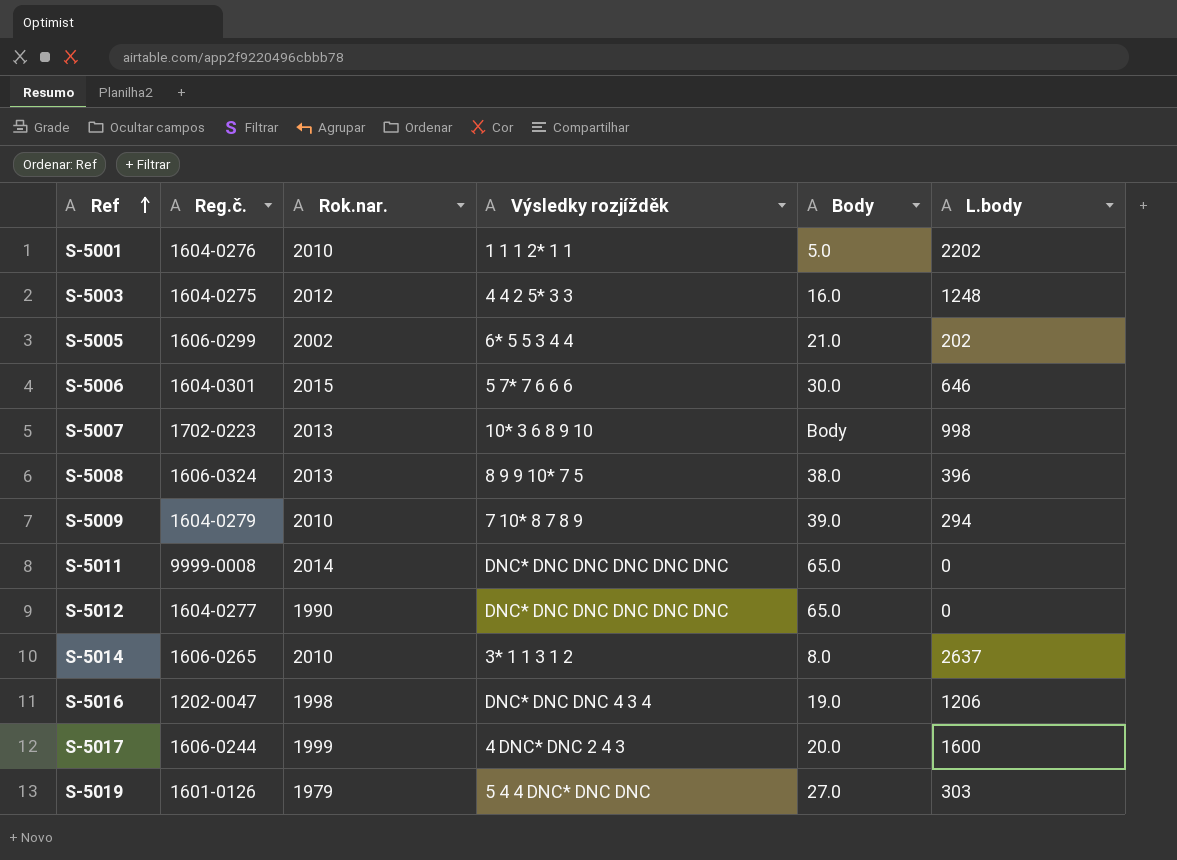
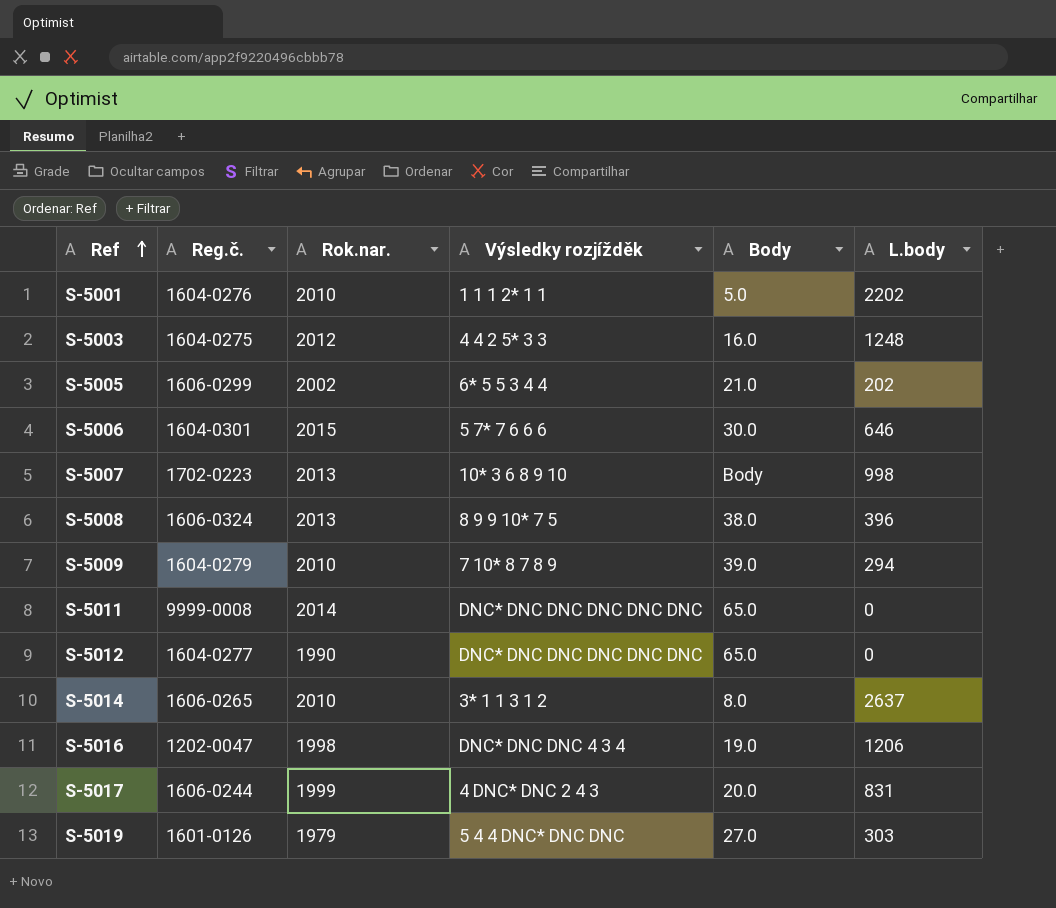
S-5017 | L.body: 1600 -> 831

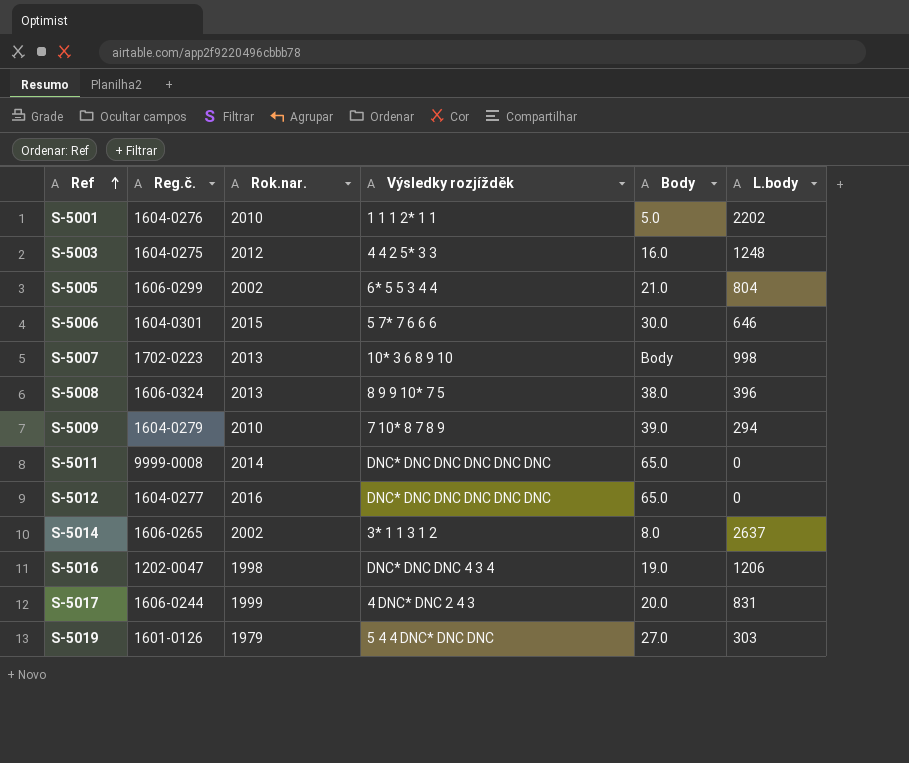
S-5005 | L.body: 202 -> 804
S-5012 | Rok.nar.: 1990 -> 2016
S-5014 | Rok.nar.: 2010 -> 2002

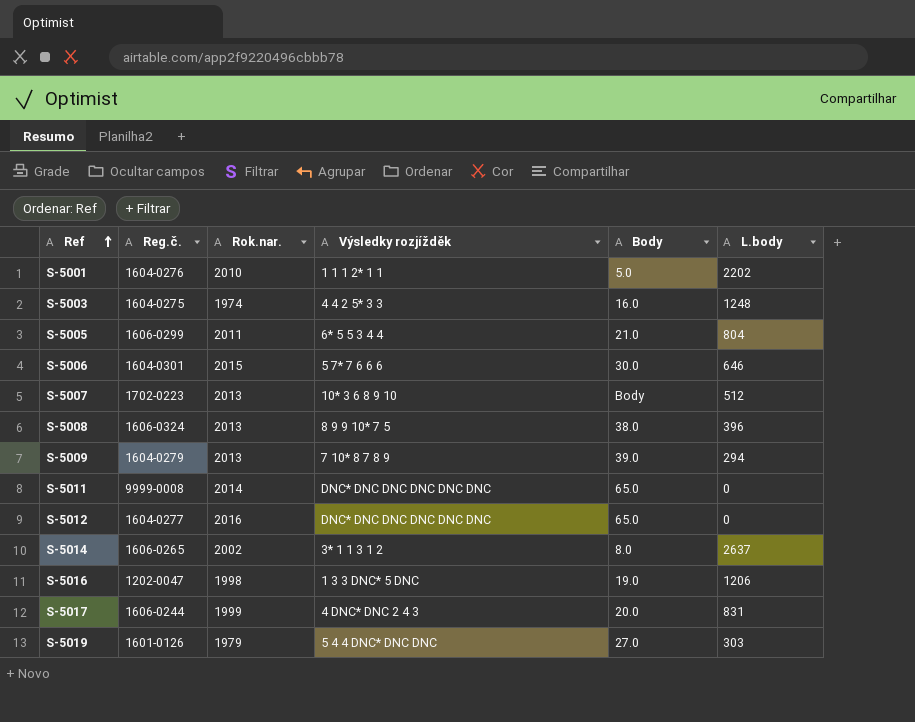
S-5003 | Rok.nar.: 2012 -> 1974
S-5005 | Rok.nar.: 2002 -> 2011
S-5007 | L.body: 998 -> 512
S-5009 | Rok.nar.: 2010 -> 2013
S-5016 | Výsledky rozjížděk: DNC* DNC DNC 4 3 4 -> 1 3 3 DNC* 5 DNC

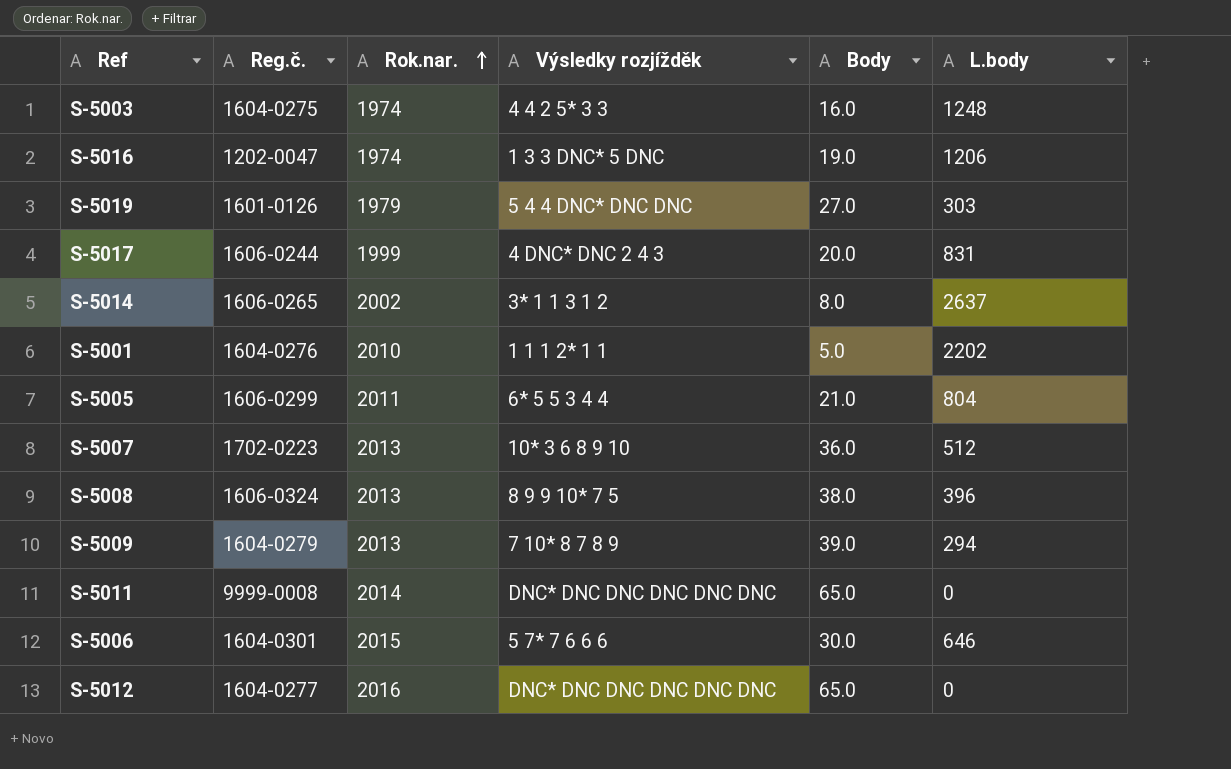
row order: Ref ascending -> Rok.nar. ascending
S-5016 | Rok.nar.: 1998 -> 1974
S-5007 | Body: Body -> 36.0

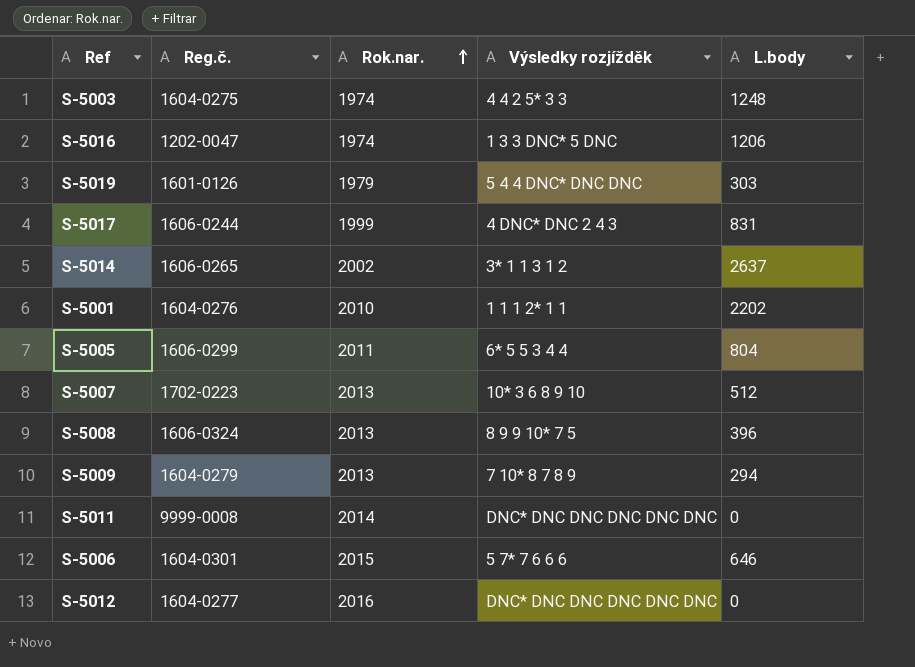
column Body | position: 5 -> none

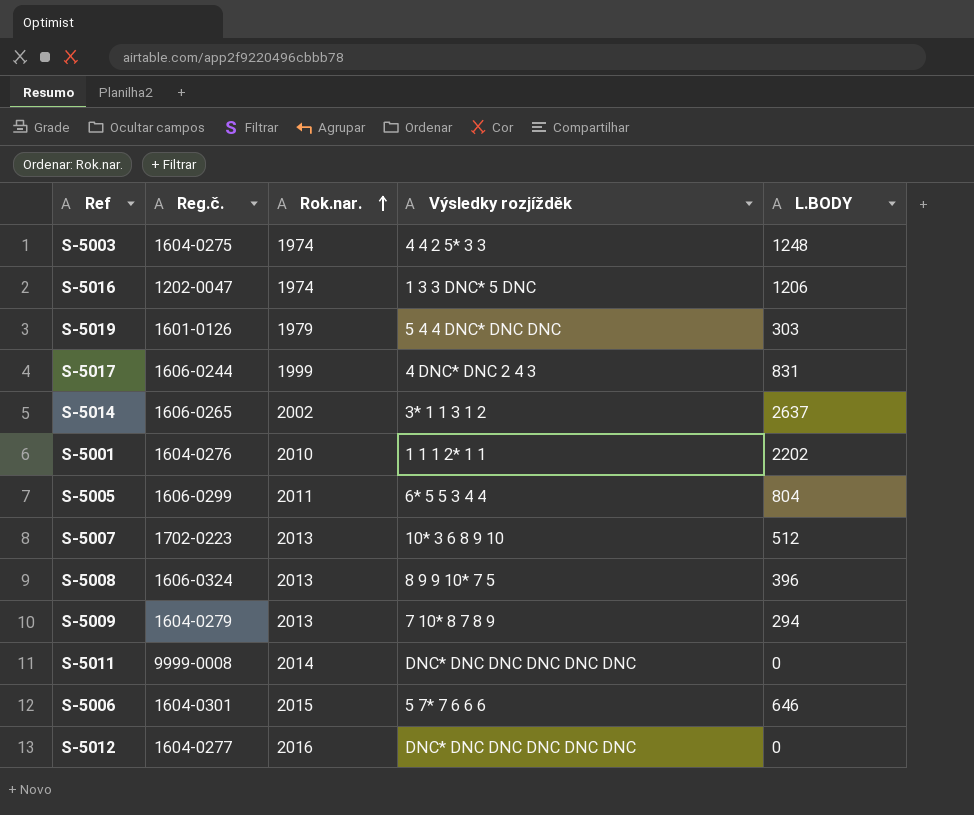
column name: L.body -> L.BODY

